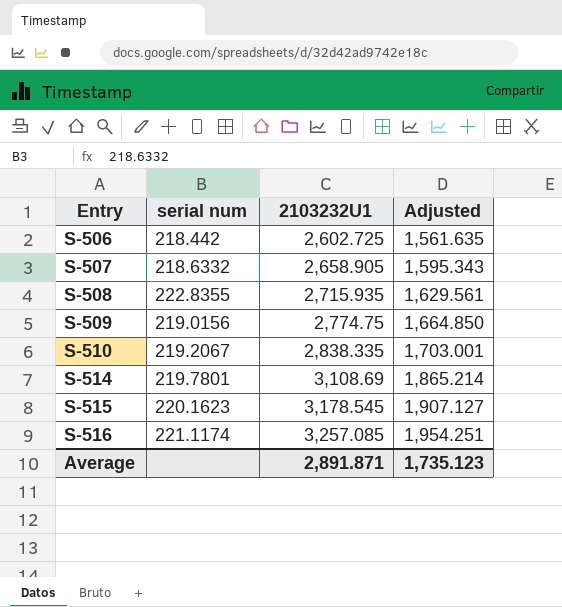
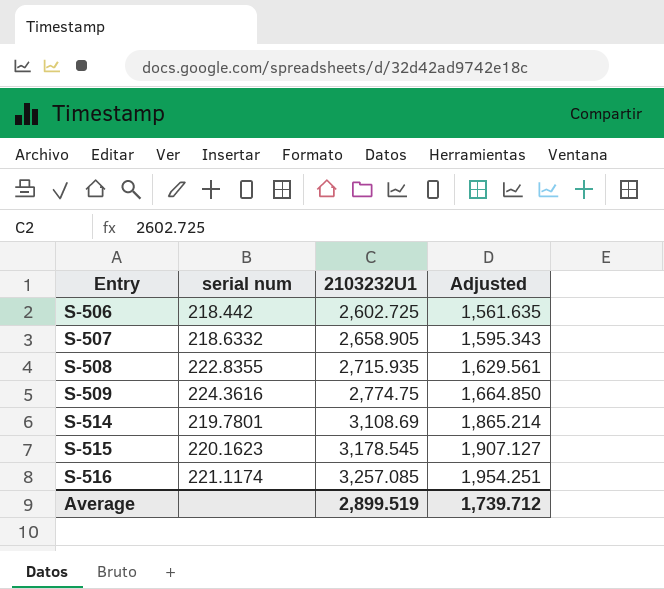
row S-510: 219.2067 | 2,838.335 | 1,703.001 -> none
S-509 | serial num: 219.0156 -> 224.3616
Average | 2103232U1: 2,891.871 -> 2,899.519
Average | Adjusted: 1,735.123 -> 1,739.712

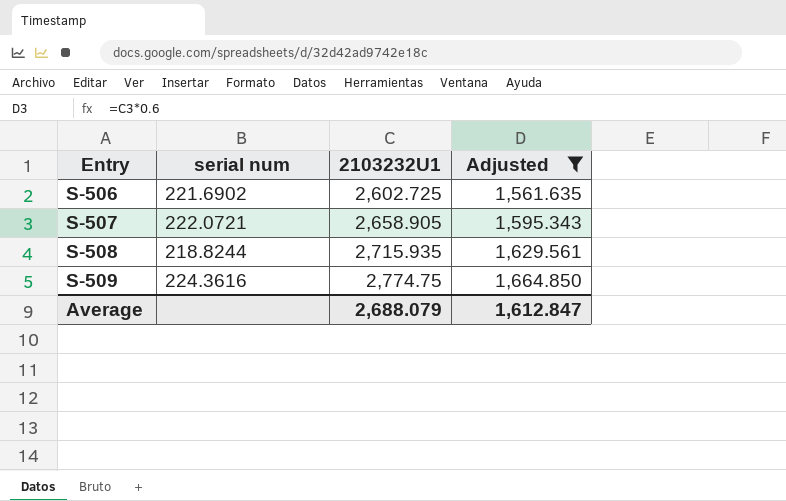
filter: none -> Adjusted <= 1,664.850
S-506 | serial num: 218.442 -> 221.6902
S-507 | serial num: 218.6332 -> 222.0721
S-508 | serial num: 222.8355 -> 218.8244
Average | 2103232U1: 2,899.519 -> 2,688.079
Average | Adjusted: 1,739.712 -> 1,612.847

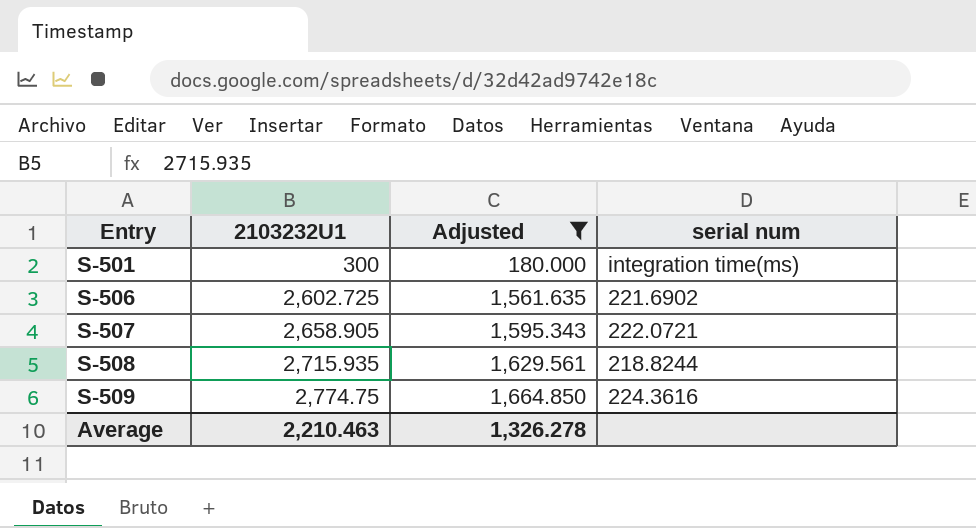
column serial num | position: 2 -> 4
row S-501: none -> 300 | 180.000 | integration time(ms)
Average | 2103232U1: 2,688.079 -> 2,210.463
Average | Adjusted: 1,612.847 -> 1,326.278

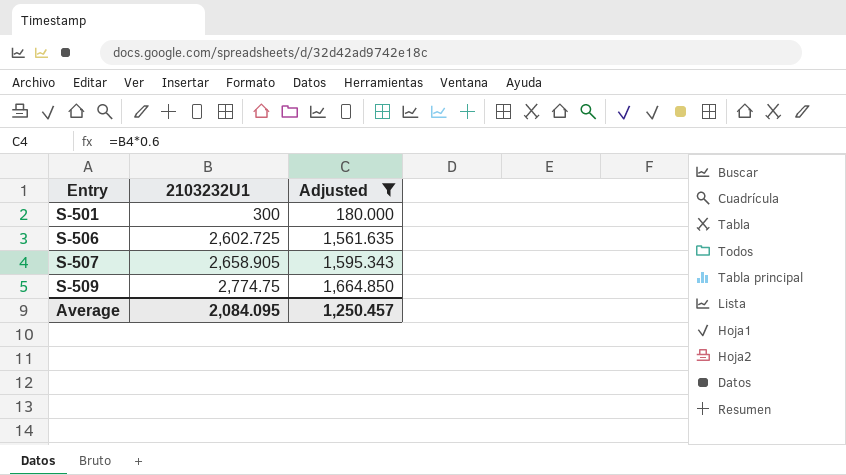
column serial num | position: 4 -> none
row S-508: 2,715.935 | 1,629.561 | 218.8244 -> none
Average | 2103232U1: 2,210.463 -> 2,084.095
Average | Adjusted: 1,326.278 -> 1,250.457

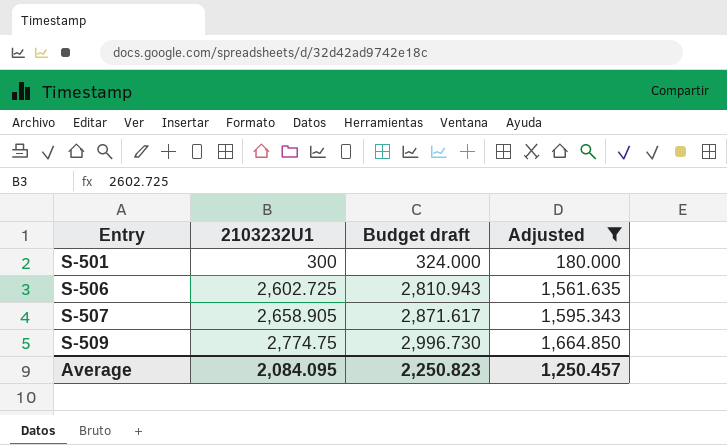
column Budget draft | formula: none -> [2103232U1] * 1.08

